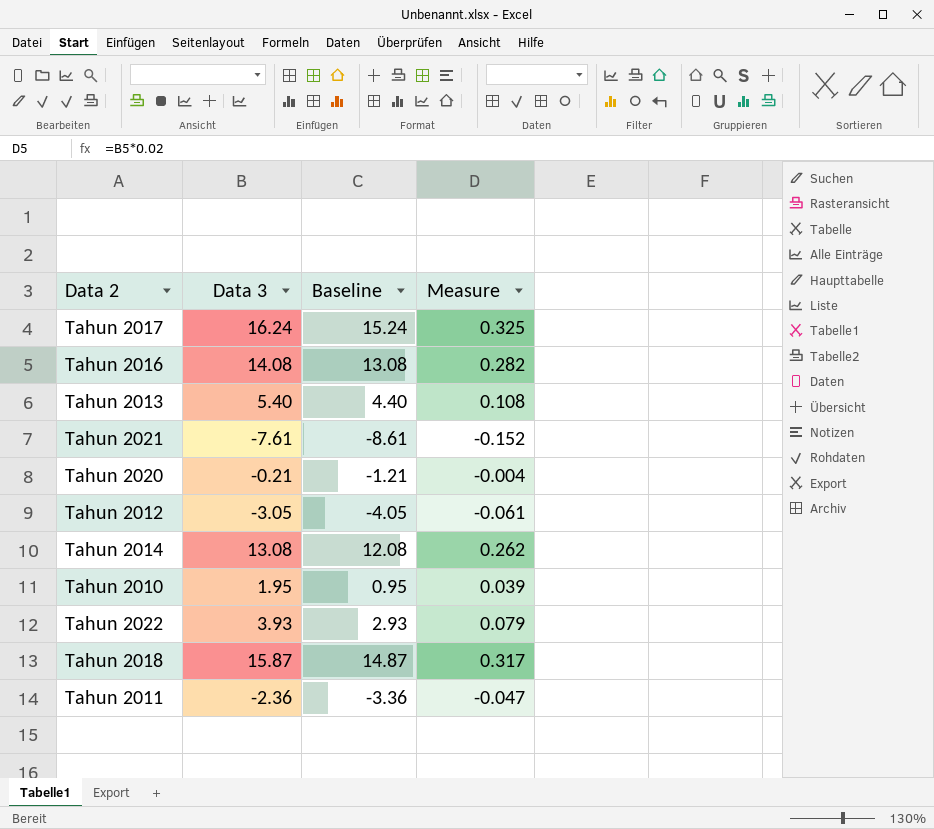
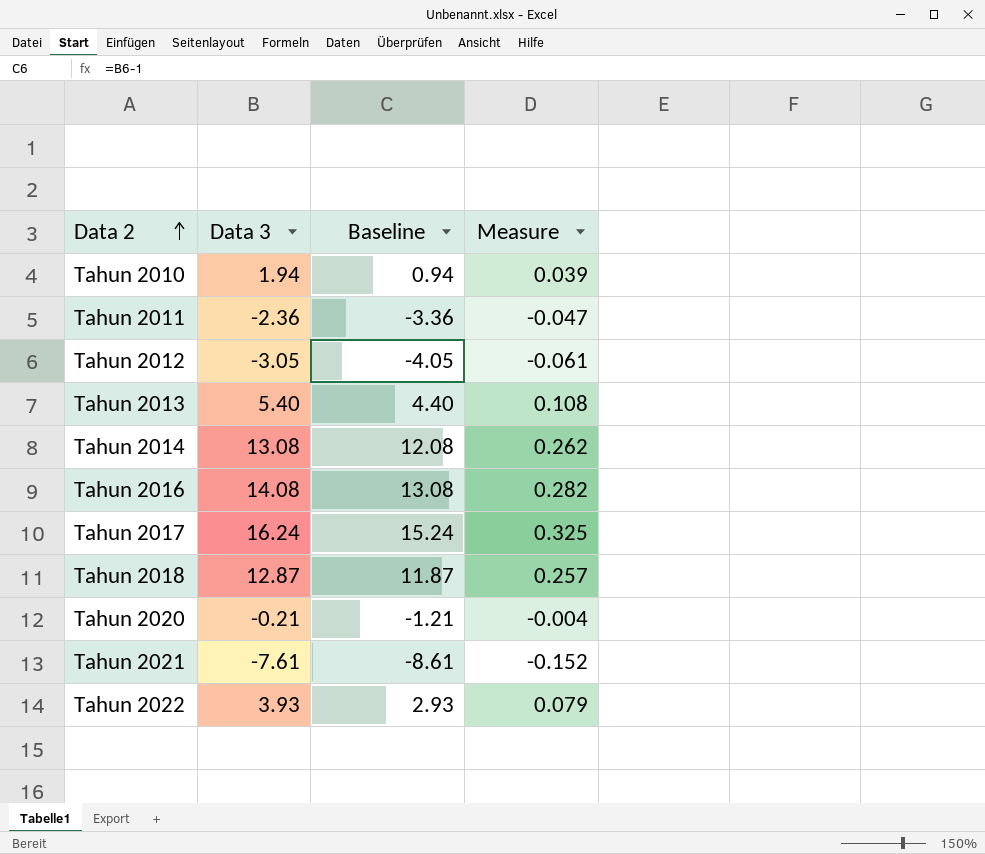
row order: none -> Data 2 ascending
Tahun 2010 | Data 3: 1.95 -> 1.94
Tahun 2010 | Baseline: 0.95 -> 0.94
Tahun 2018 | Data 3: 15.87 -> 12.87
Tahun 2018 | Baseline: 14.87 -> 11.87
Tahun 2018 | Measure: 0.317 -> 0.257

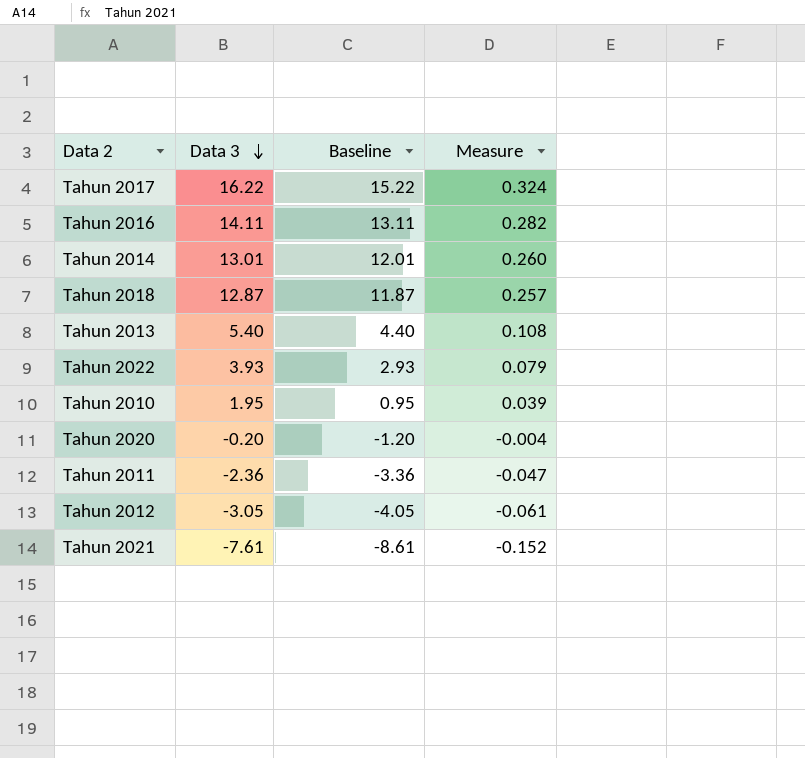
row order: Data 2 ascending -> Data 3 descending
Tahun 2017 | Data 3: 16.24 -> 16.22
Tahun 2017 | Baseline: 15.24 -> 15.22
Tahun 2017 | Measure: 0.325 -> 0.324
Tahun 2016 | Data 3: 14.08 -> 14.11
Tahun 2016 | Baseline: 13.08 -> 13.11
Tahun 2014 | Data 3: 13.08 -> 13.01
Tahun 2014 | Baseline: 12.08 -> 12.01
Tahun 2014 | Measure: 0.262 -> 0.260
Tahun 2010 | Data 3: 1.94 -> 1.95
Tahun 2010 | Baseline: 0.94 -> 0.95
Tahun 2020 | Data 3: -0.21 -> -0.20
Tahun 2020 | Baseline: -1.21 -> -1.20

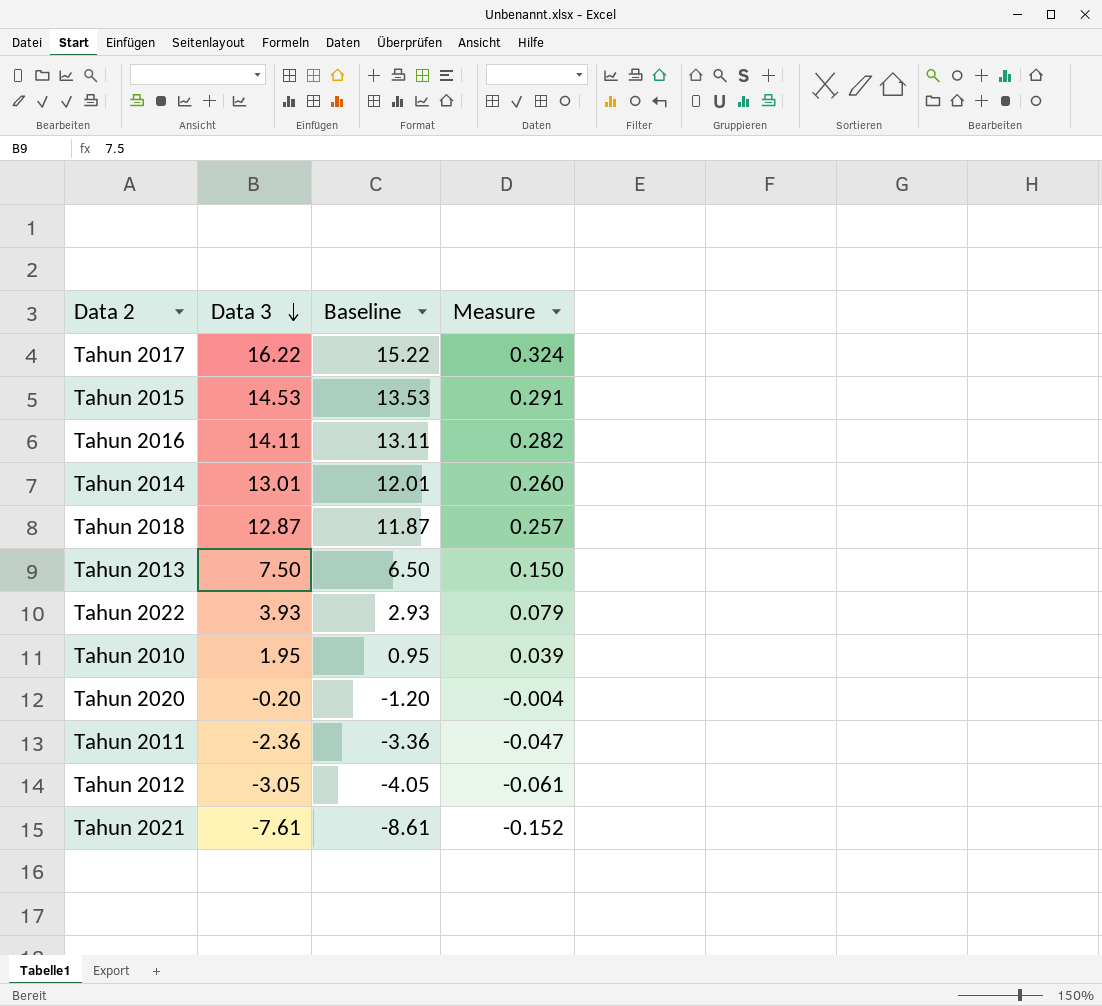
row Tahun 2015: none -> 14.53 | 13.53 | 0.291
Tahun 2013 | Data 3: 5.40 -> 7.50
Tahun 2013 | Baseline: 4.40 -> 6.50
Tahun 2013 | Measure: 0.108 -> 0.150

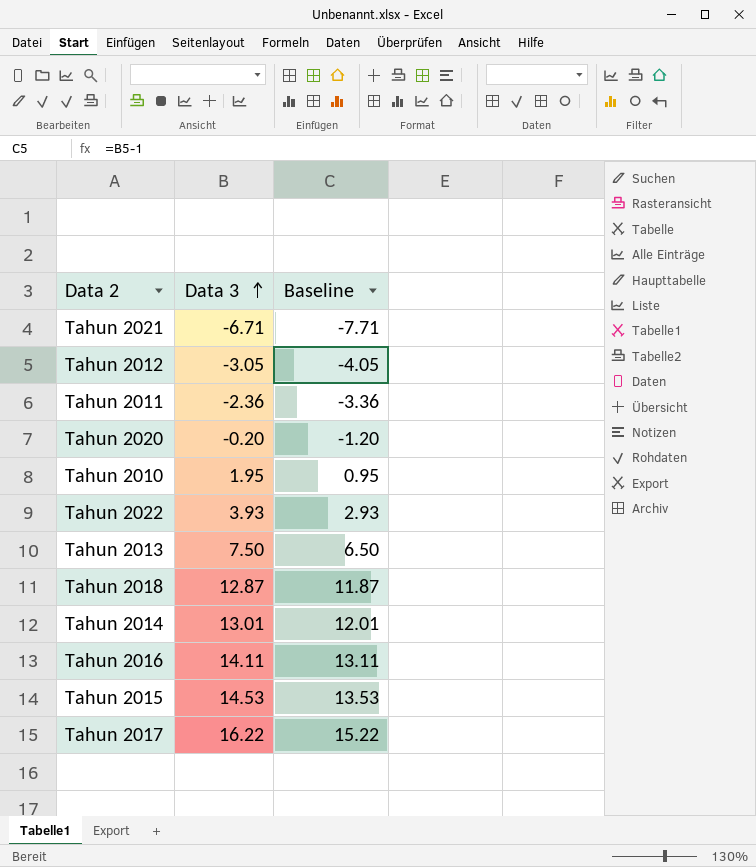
row order: Data 3 descending -> Data 3 ascending
column Measure | formula: [Data 3] * 0.02 -> none
Tahun 2021 | Data 3: -7.61 -> -6.71
Tahun 2021 | Baseline: -8.61 -> -7.71

